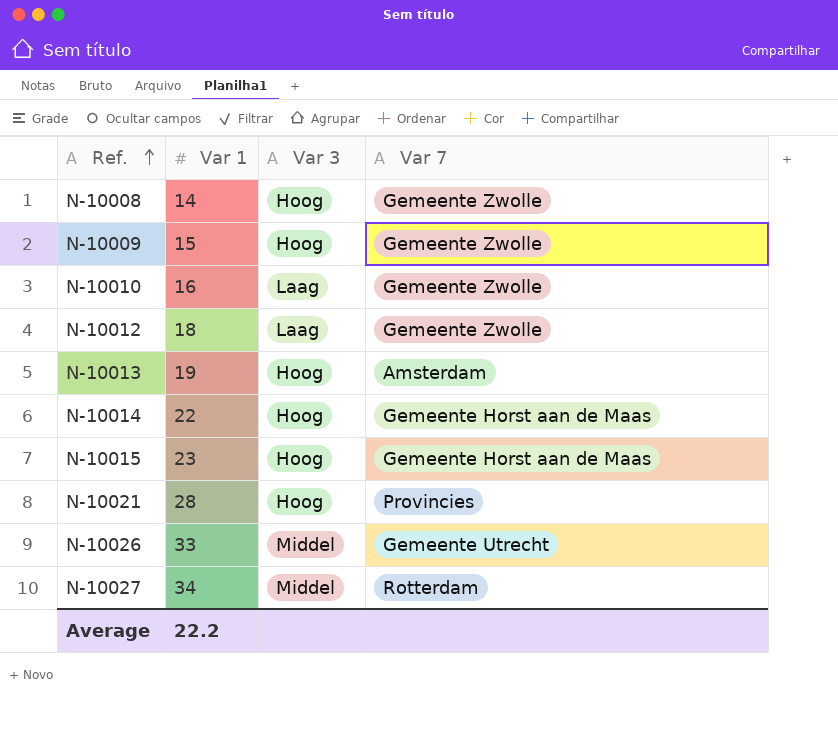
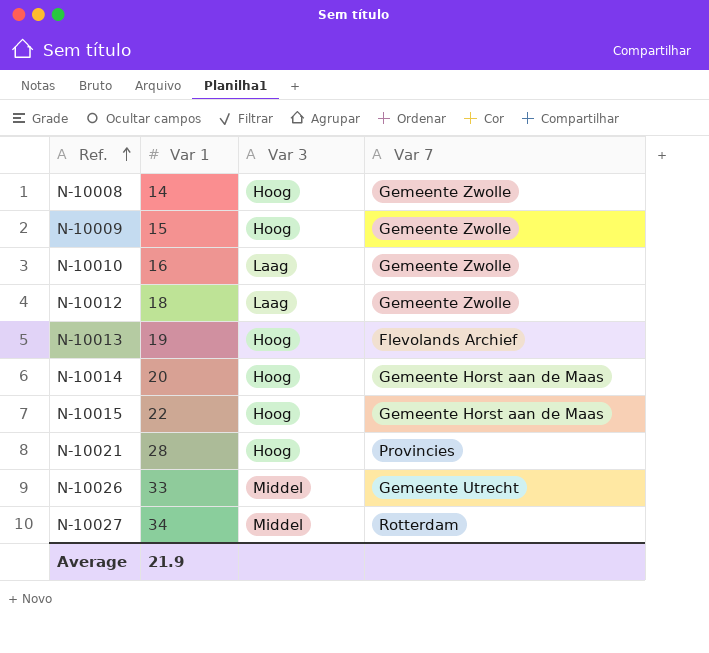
N-10013 | Var 7: Amsterdam -> Flevolands Archief
N-10014 | Var 1: 22 -> 20
N-10015 | Var 1: 23 -> 22
Average | Var 1: 22.2 -> 21.9

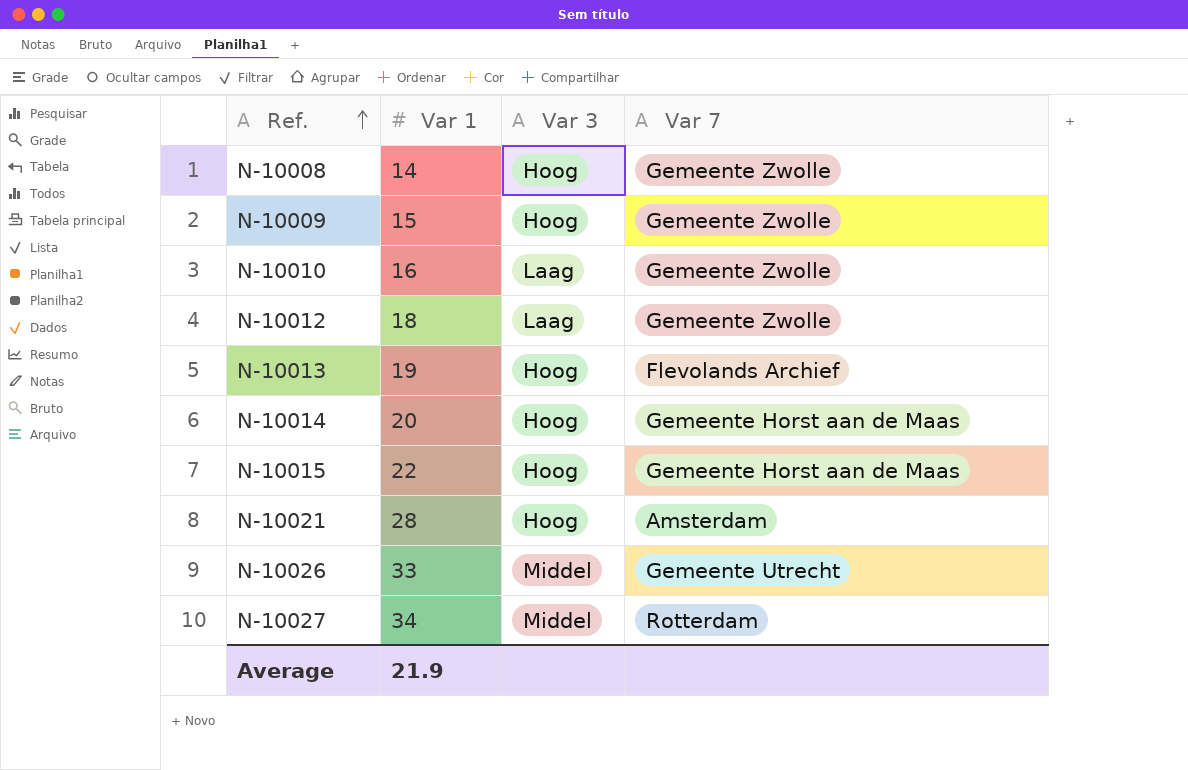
N-10021 | Var 7: Provincies -> Amsterdam

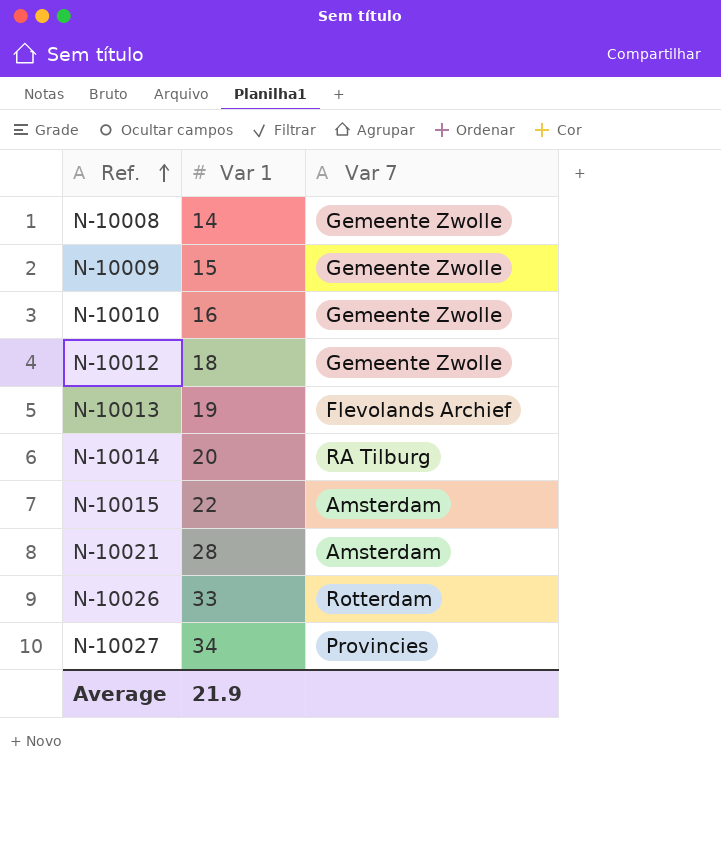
column Var 3 | position: 3 -> none
N-10014 | Var 7: Gemeente Horst aan de Maas -> RA Tilburg
N-10015 | Var 7: Gemeente Horst aan de Maas -> Amsterdam
N-10026 | Var 7: Gemeente Utrecht -> Rotterdam
N-10027 | Var 7: Rotterdam -> Provincies

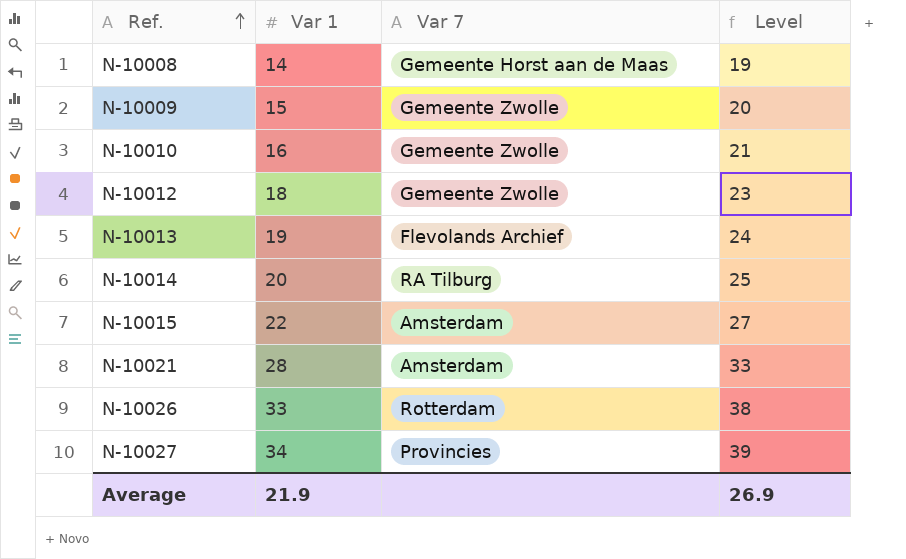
column Level | formula: none -> [Var 1] + 5
N-10008 | Var 7: Gemeente Zwolle -> Gemeente Horst aan de Maas

